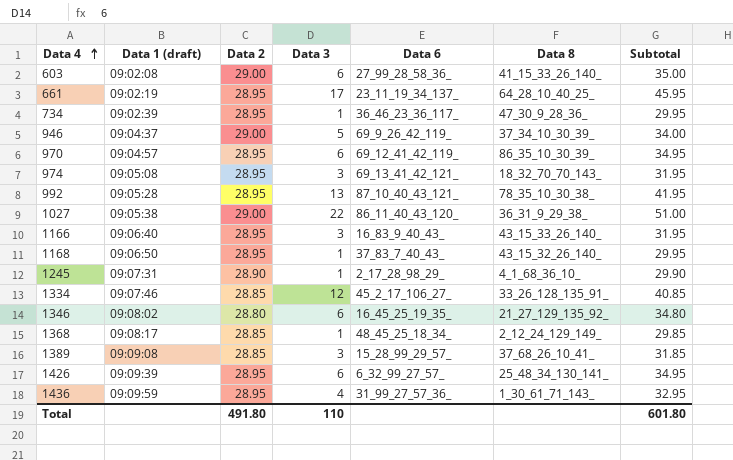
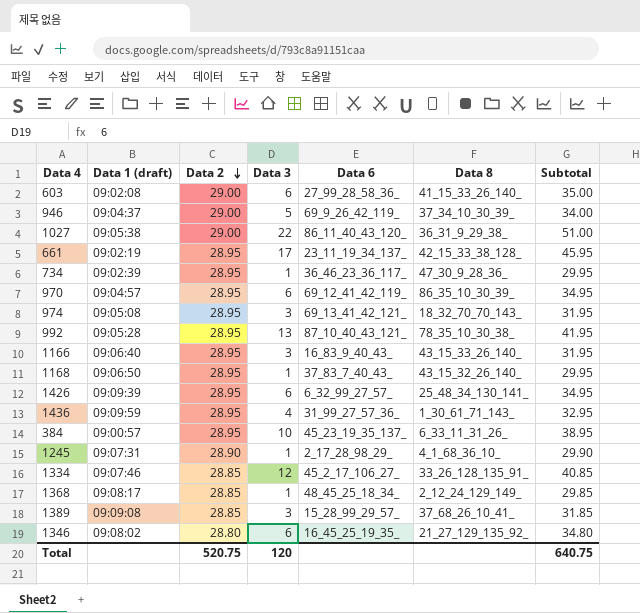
row order: Data 4 ascending -> Data 2 descending
661 | Data 8: 64_28_10_40_25_ -> 42_15_33_38_128_
row 384: none -> 09:00:57 | 28.95 | 10 | 45_23_19_35_137_ | 6_33_11_31_26_ | 38.95
Total | Data 2: 491.80 -> 520.75
Total | Data 3: 110 -> 120
Total | Subtotal: 601.80 -> 640.75

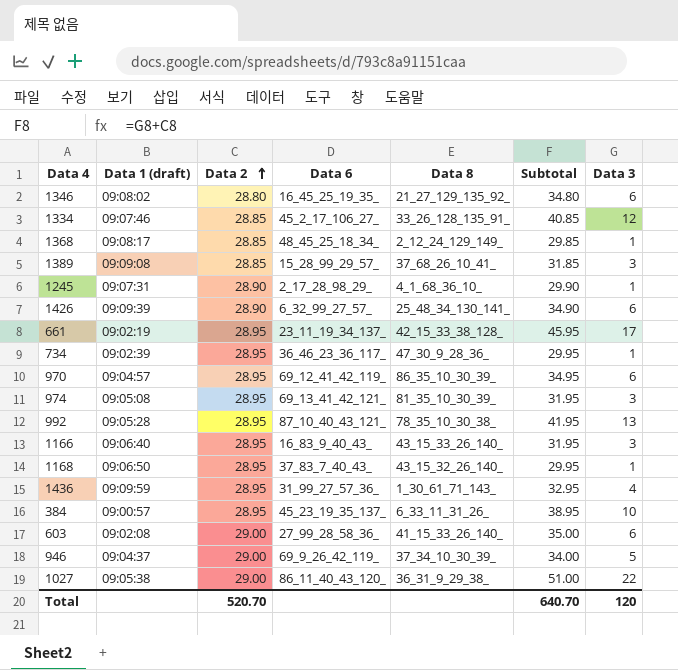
row order: Data 2 descending -> Data 2 ascending
column Data 3 | position: 4 -> 7
1426 | Data 2: 28.95 -> 28.90
1426 | Subtotal: 34.95 -> 34.90
974 | Data 8: 18_32_70_70_143_ -> 81_35_10_30_39_
Total | Data 2: 520.75 -> 520.70
Total | Subtotal: 640.75 -> 640.70

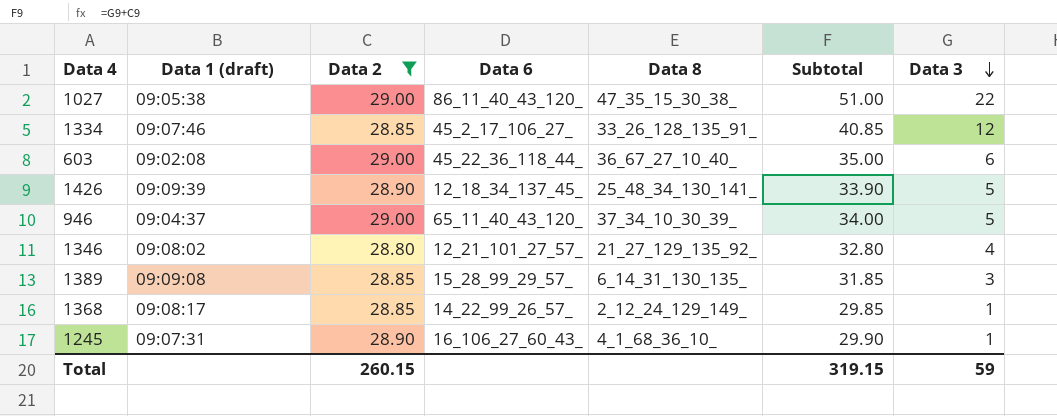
filter: none -> Data 2 != 28.95
row order: Data 2 ascending -> Data 3 descending
1027 | Data 8: 36_31_9_29_38_ -> 47_35_15_30_38_
603 | Data 6: 27_99_28_58_36_ -> 45_22_36_118_44_
603 | Data 8: 41_15_33_26_140_ -> 36_67_27_10_40_
1426 | Data 6: 6_32_99_27_57_ -> 12_18_34_137_45_
1426 | Subtotal: 34.90 -> 33.90
1426 | Data 3: 6 -> 5
946 | Data 6: 69_9_26_42_119_ -> 65_11_40_43_120_
1346 | Data 6: 16_45_25_19_35_ -> 12_21_101_27_57_
1346 | Subtotal: 34.80 -> 32.80
1346 | Data 3: 6 -> 4
1389 | Data 8: 37_68_26_10_41_ -> 6_14_31_130_135_
1368 | Data 6: 48_45_25_18_34_ -> 14_22_99_26_57_
1245 | Data 6: 2_17_28_98_29_ -> 16_106_27_60_43_
Total | Data 2: 520.70 -> 260.15
Total | Subtotal: 640.70 -> 319.15
Total | Data 3: 120 -> 59

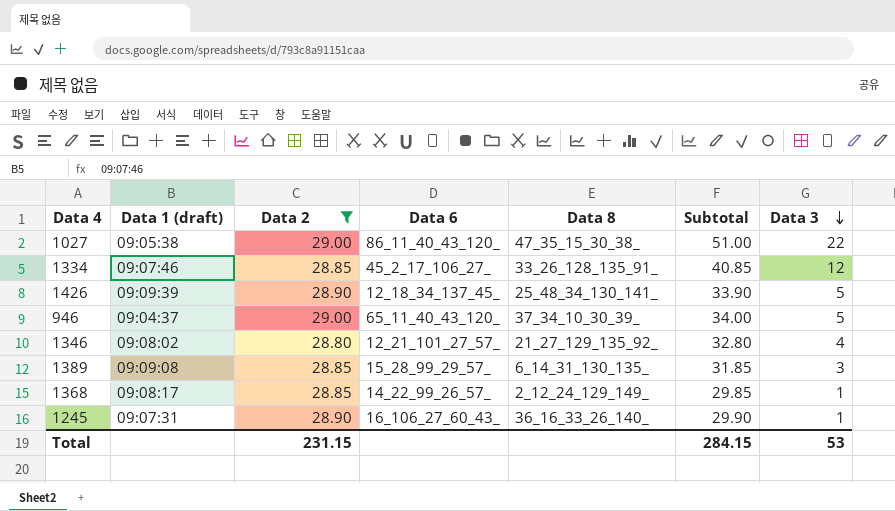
row 603: 09:02:08 | 29.00 | 45_22_36_118_44_ | 36_67_27_10_40_ | 35.00 | 6 -> none
1245 | Data 8: 4_1_68_36_10_ -> 36_16_33_26_140_
Total | Data 2: 260.15 -> 231.15
Total | Subtotal: 319.15 -> 284.15
Total | Data 3: 59 -> 53

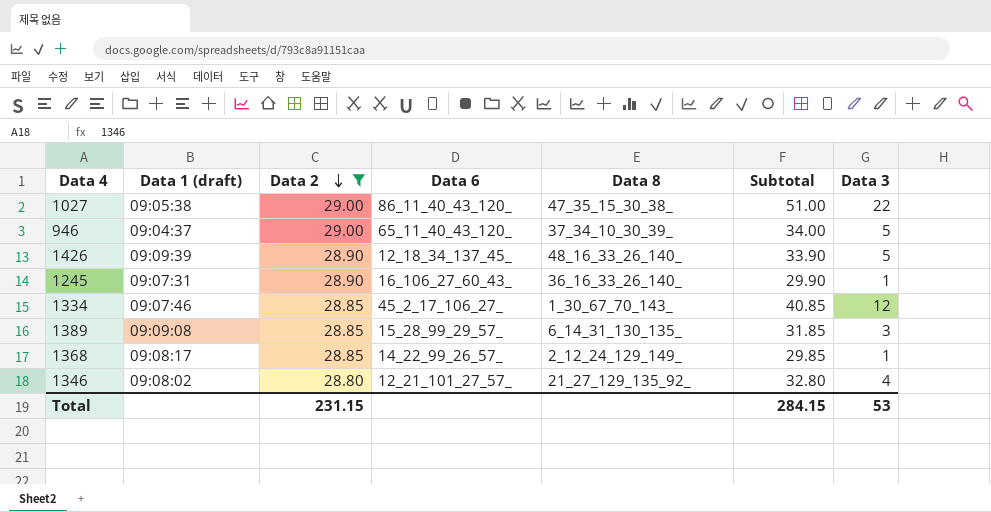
row order: Data 3 descending -> Data 2 descending
1426 | Data 8: 25_48_34_130_141_ -> 48_16_33_26_140_
1334 | Data 8: 33_26_128_135_91_ -> 1_30_67_70_143_

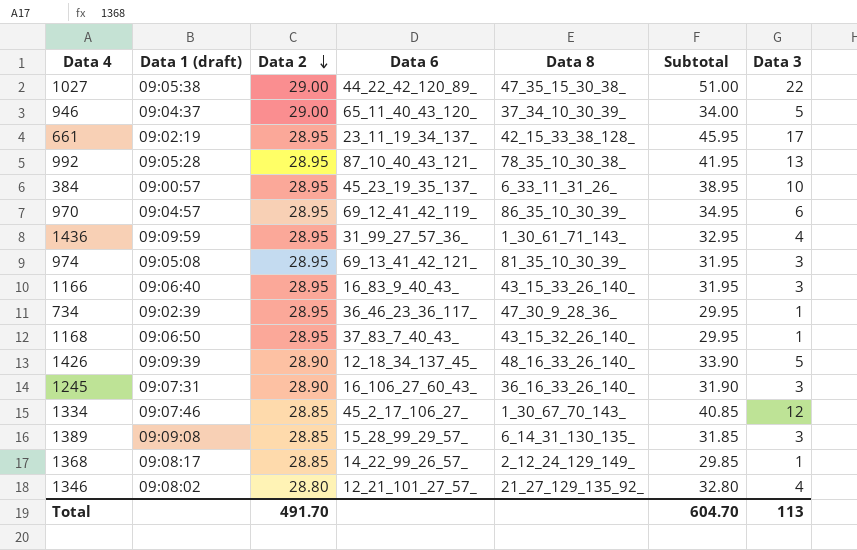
filter: Data 2 != 28.95 -> none
1027 | Data 6: 86_11_40_43_120_ -> 44_22_42_120_89_
1245 | Subtotal: 29.90 -> 31.90
1245 | Data 3: 1 -> 3
Total | Data 2: 231.15 -> 491.70
Total | Subtotal: 284.15 -> 604.70
Total | Data 3: 53 -> 113

